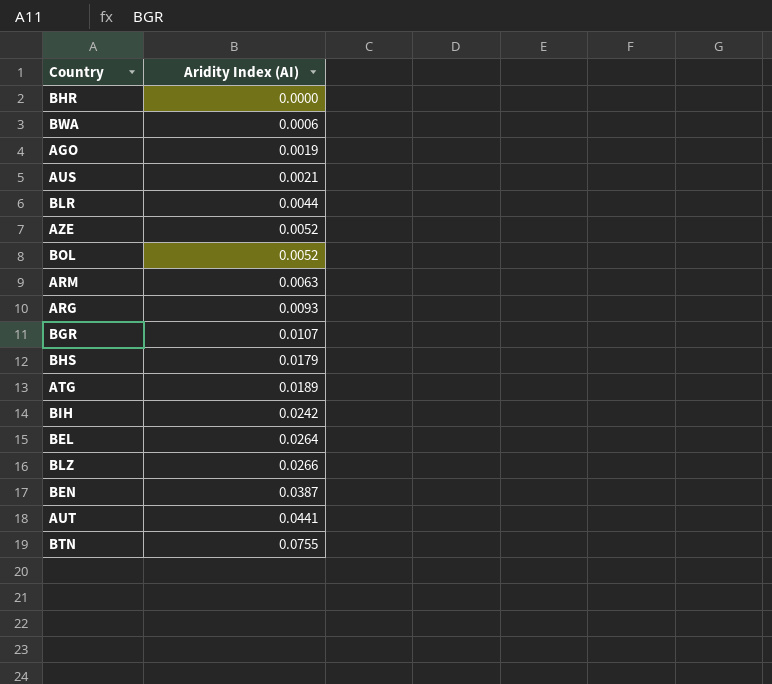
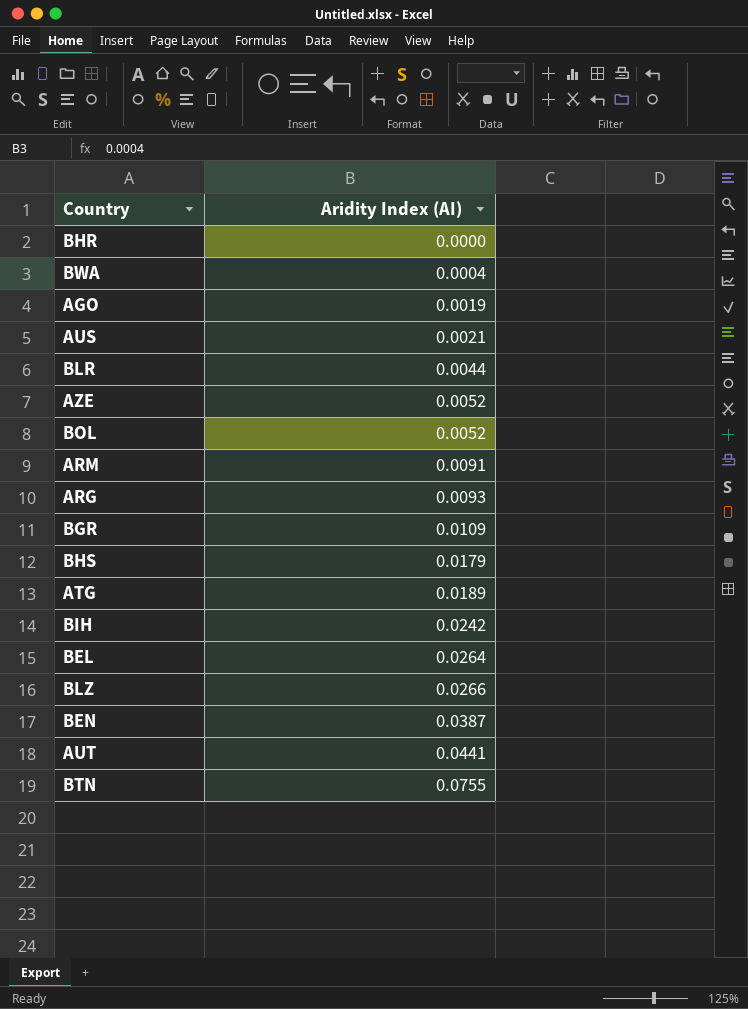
BWA | Aridity Index (AI): 0.0006 -> 0.0004
ARM | Aridity Index (AI): 0.0063 -> 0.0091
BGR | Aridity Index (AI): 0.0107 -> 0.0109

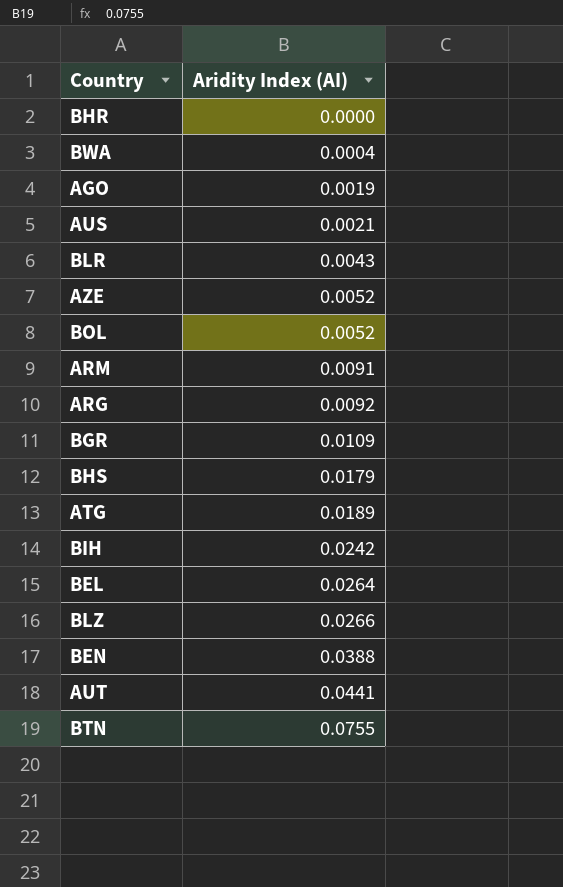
BLR | Aridity Index (AI): 0.0044 -> 0.0043
ARG | Aridity Index (AI): 0.0093 -> 0.0092
BEN | Aridity Index (AI): 0.0387 -> 0.0388

